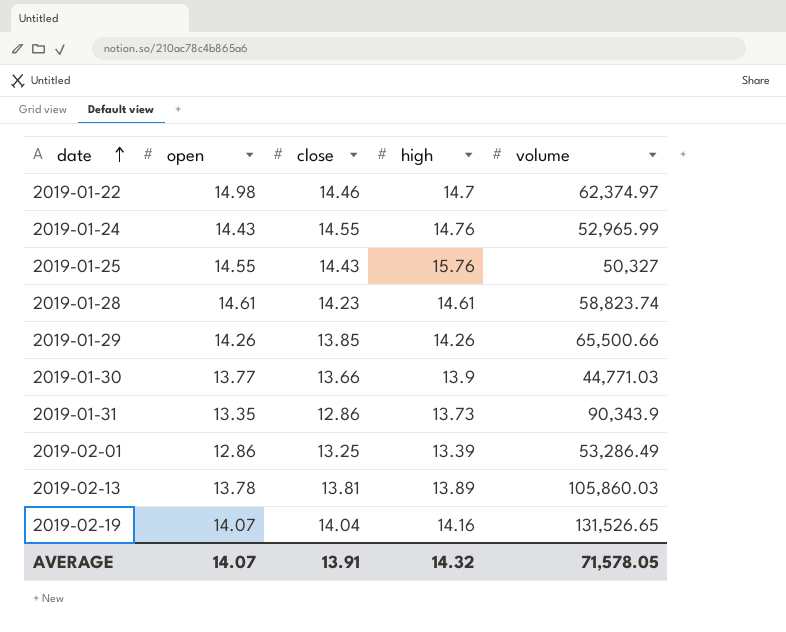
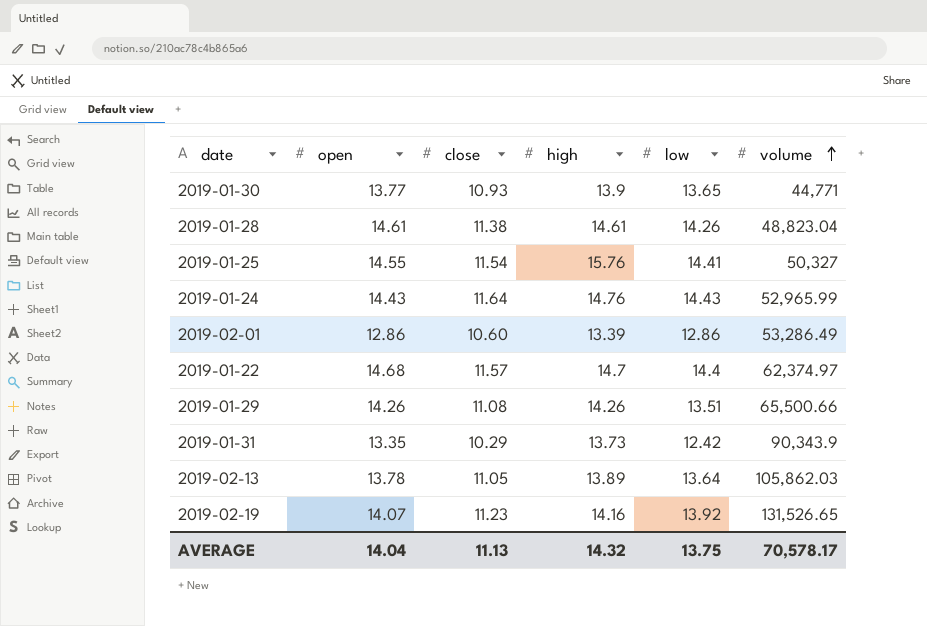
row order: date ascending -> volume ascending
column low | position: none -> 5
2019-01-30 | close: 13.66 -> 10.93
2019-01-30 | volume: 44,771.03 -> 44,771
2019-01-28 | close: 14.23 -> 11.38
2019-01-28 | volume: 58,823.74 -> 48,823.04
2019-01-25 | close: 14.43 -> 11.54
2019-01-24 | close: 14.55 -> 11.64
2019-02-01 | close: 13.25 -> 10.60
2019-01-22 | open: 14.98 -> 14.68
2019-01-22 | close: 14.46 -> 11.57
2019-01-29 | close: 13.85 -> 11.08
2019-01-31 | close: 12.86 -> 10.29
2019-02-13 | close: 13.81 -> 11.05
2019-02-13 | volume: 105,860.03 -> 105,862.03
2019-02-19 | close: 14.04 -> 11.23
AVERAGE | open: 14.07 -> 14.04
AVERAGE | close: 13.91 -> 11.13
AVERAGE | volume: 71,578.05 -> 70,578.17

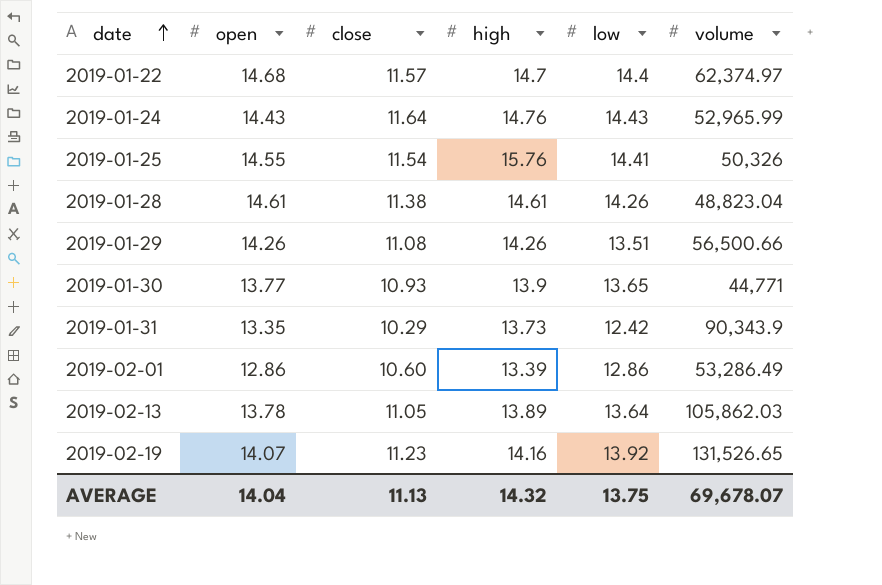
row order: volume ascending -> date ascending
2019-01-25 | volume: 50,327 -> 50,326
2019-01-29 | volume: 65,500.66 -> 56,500.66
AVERAGE | volume: 70,578.17 -> 69,678.07

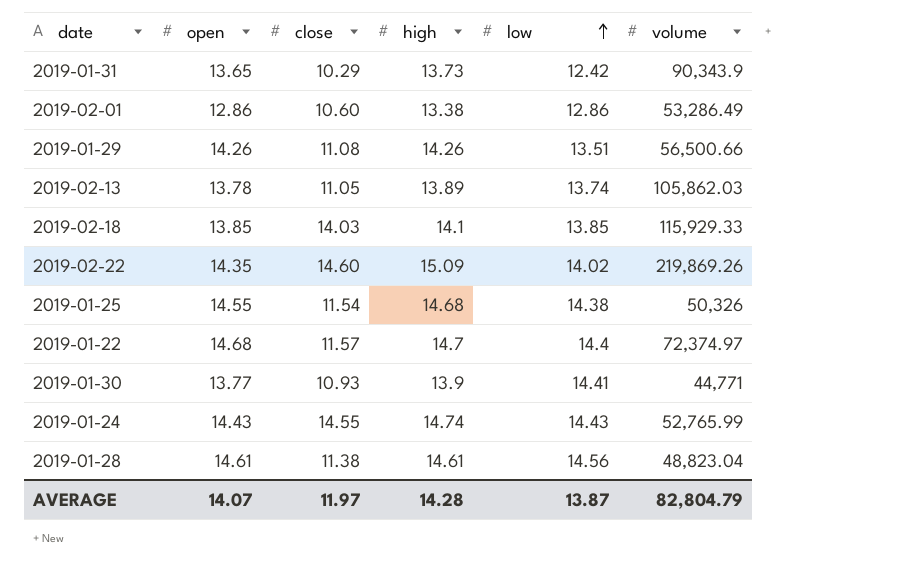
row order: date ascending -> low ascending
row 2019-02-19: 14.07 | 11.23 | 14.16 | 13.92 | 131,526.65 -> none
2019-01-31 | open: 13.35 -> 13.65
2019-02-01 | high: 13.39 -> 13.38
2019-02-13 | low: 13.64 -> 13.74
row 2019-02-18: none -> 13.85 | 14.03 | 14.1 | 13.85 | 115,929.33
row 2019-02-22: none -> 14.35 | 14.60 | 15.09 | 14.02 | 219,869.26
2019-01-25 | high: 15.76 -> 14.68
2019-01-25 | low: 14.41 -> 14.38
2019-01-22 | volume: 62,374.97 -> 72,374.97
2019-01-30 | low: 13.65 -> 14.41
2019-01-24 | close: 11.64 -> 14.55
2019-01-24 | high: 14.76 -> 14.74
2019-01-24 | volume: 52,965.99 -> 52,765.99
2019-01-28 | low: 14.26 -> 14.56
AVERAGE | open: 14.04 -> 14.07
AVERAGE | close: 11.13 -> 11.97
AVERAGE | high: 14.32 -> 14.28
AVERAGE | low: 13.75 -> 13.87
AVERAGE | volume: 69,678.07 -> 82,804.79

